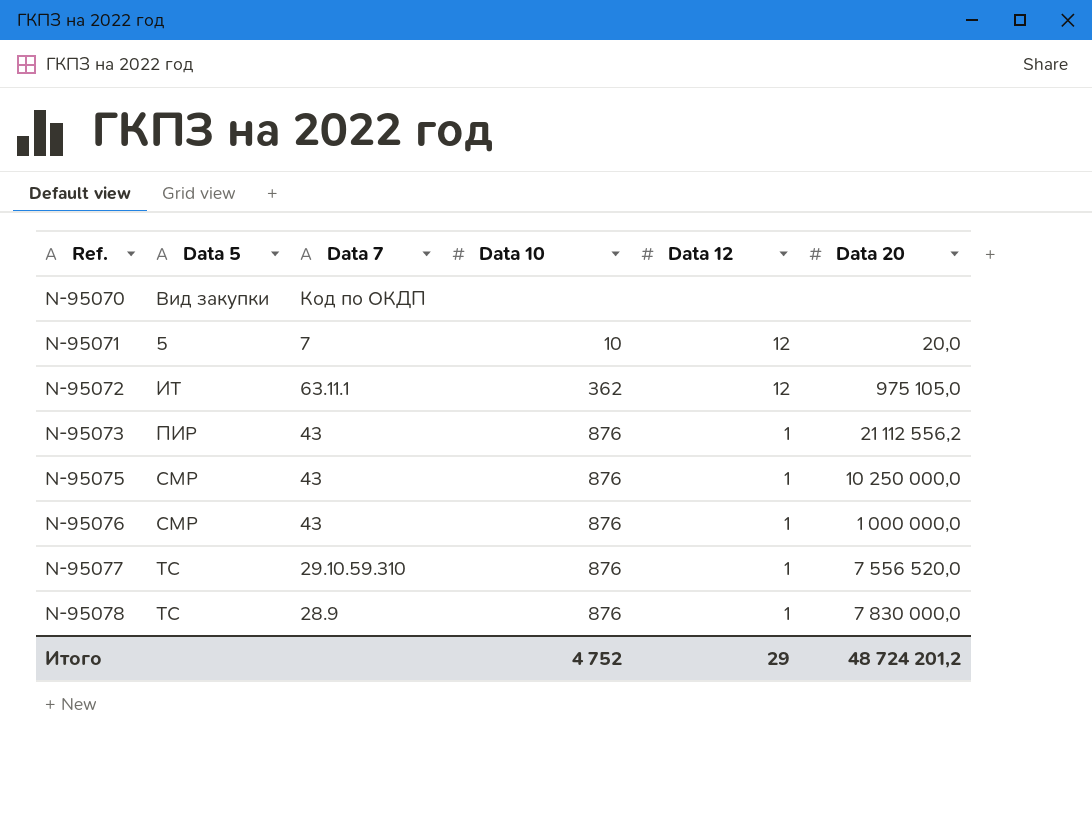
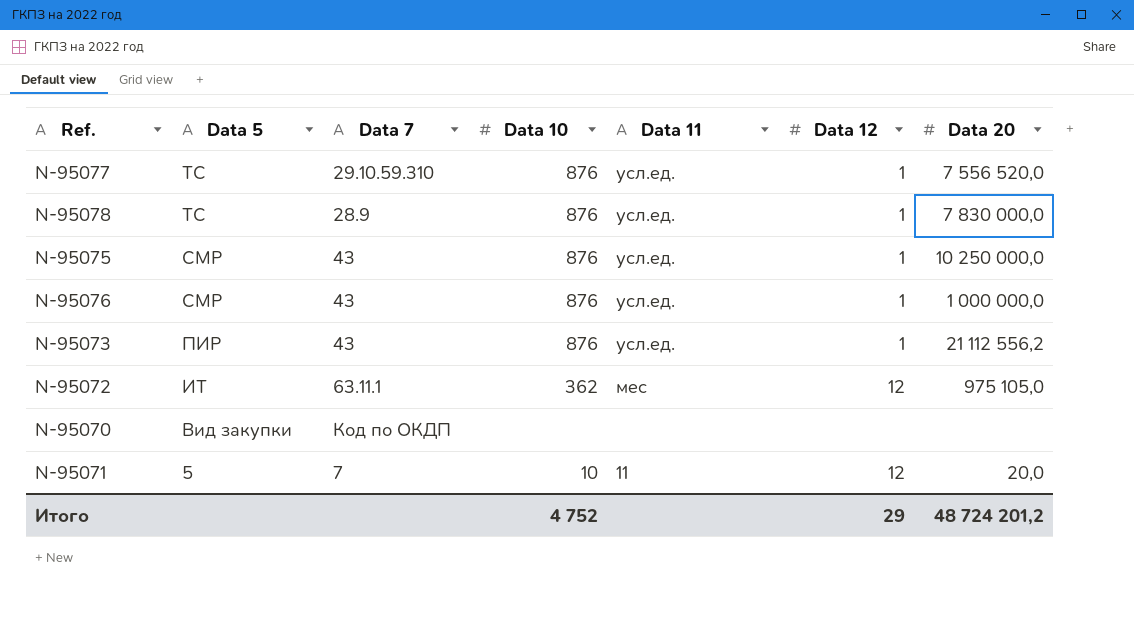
row order: Ref. ascending -> Data 5 descending
column Data 11 | position: none -> 5

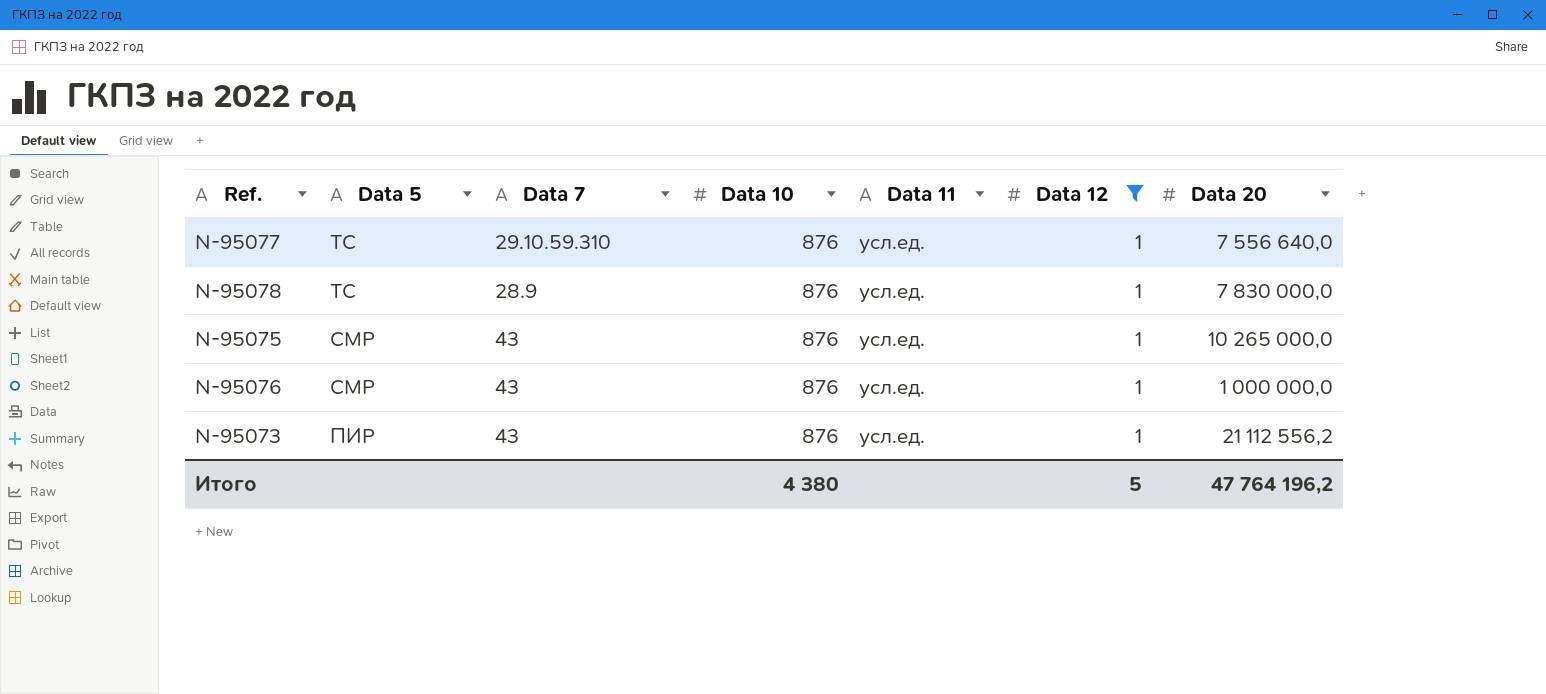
filter: none -> Data 12 = 1
N-95077 | Data 20: 7 556 520,0 -> 7 556 640,0
N-95075 | Data 20: 10 250 000,0 -> 10 265 000,0
Итого | Data 10: 4 752 -> 4 380
Итого | Data 12: 29 -> 5
Итого | Data 20: 48 724 201,2 -> 47 764 196,2

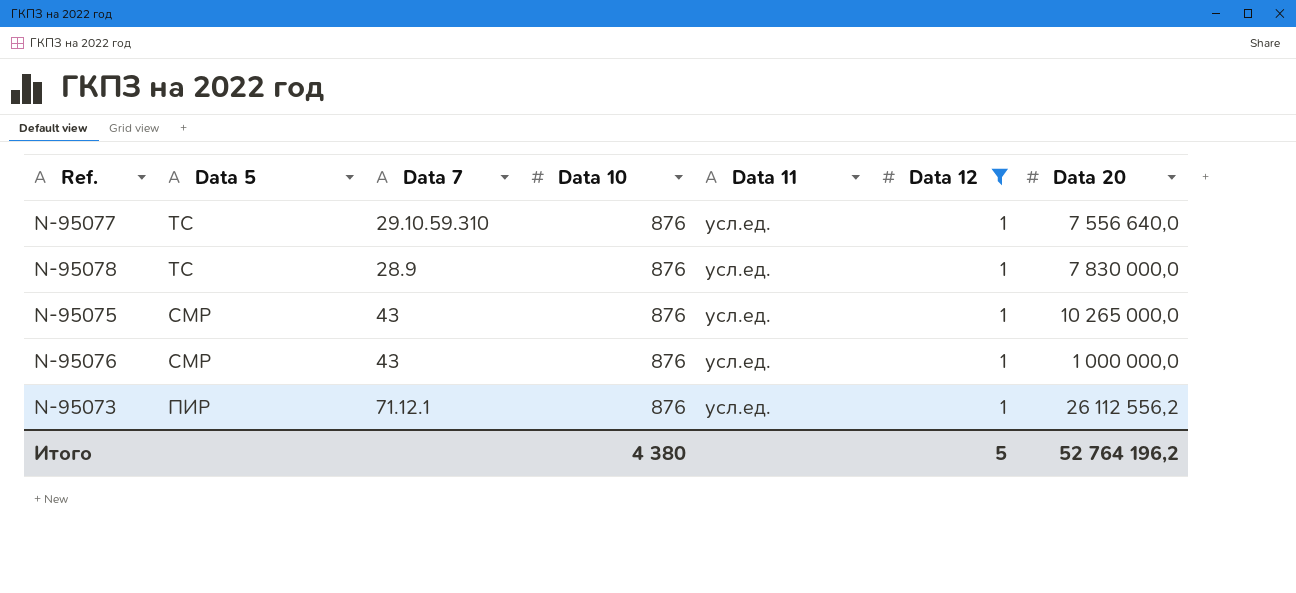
N-95073 | Data 7: 43 -> 71.12.1
N-95073 | Data 20: 21 112 556,2 -> 26 112 556,2
Итого | Data 20: 47 764 196,2 -> 52 764 196,2

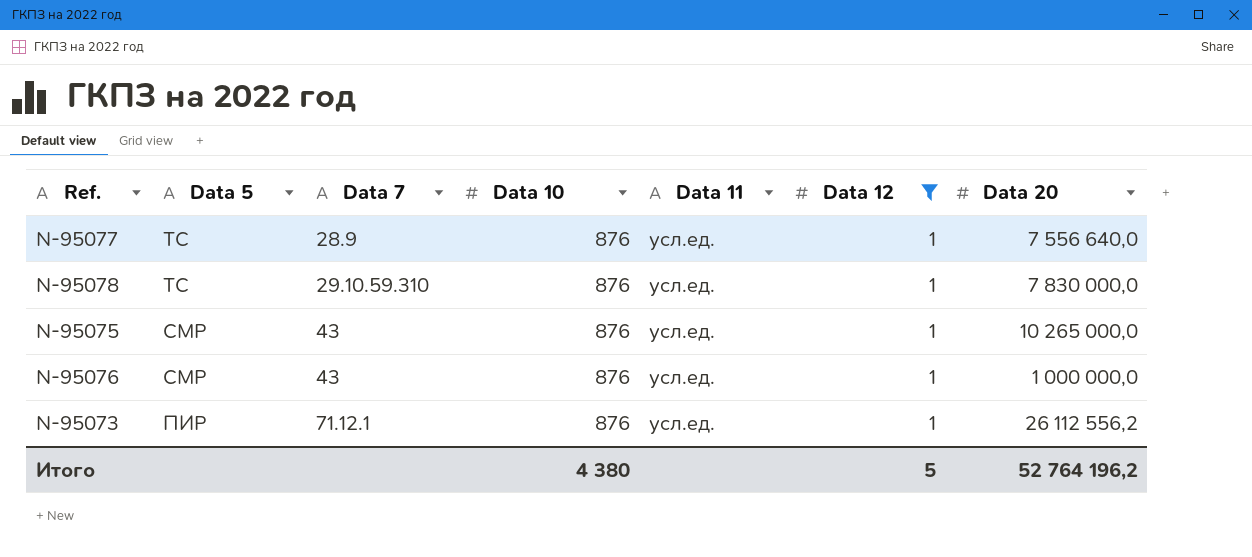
N-95077 | Data 7: 29.10.59.310 -> 28.9
N-95078 | Data 7: 28.9 -> 29.10.59.310

